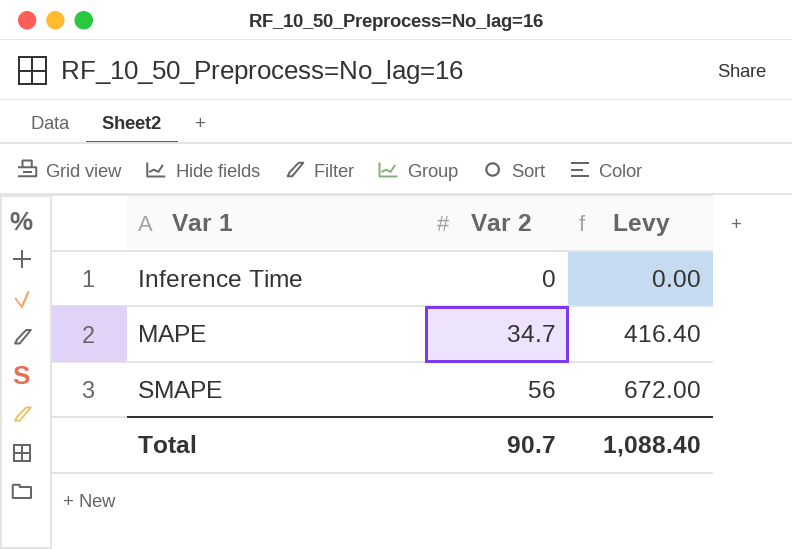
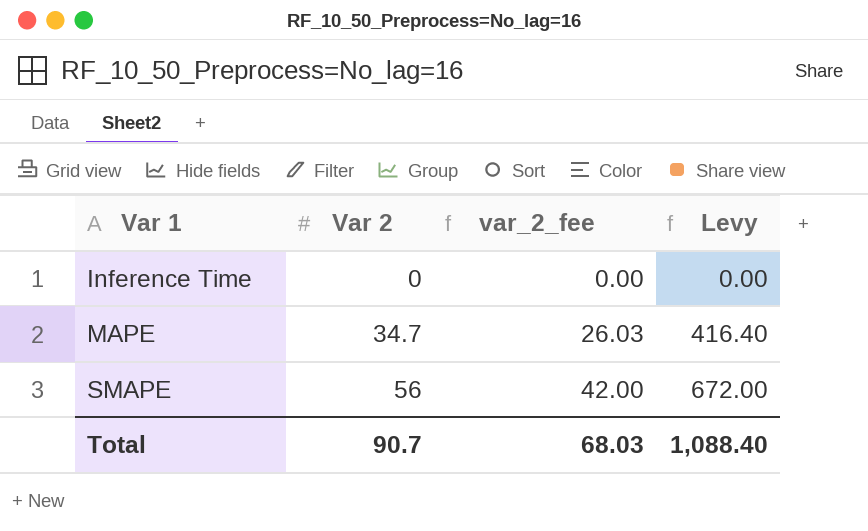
column var_2_fee | formula: none -> [Var 2] * 0.75

